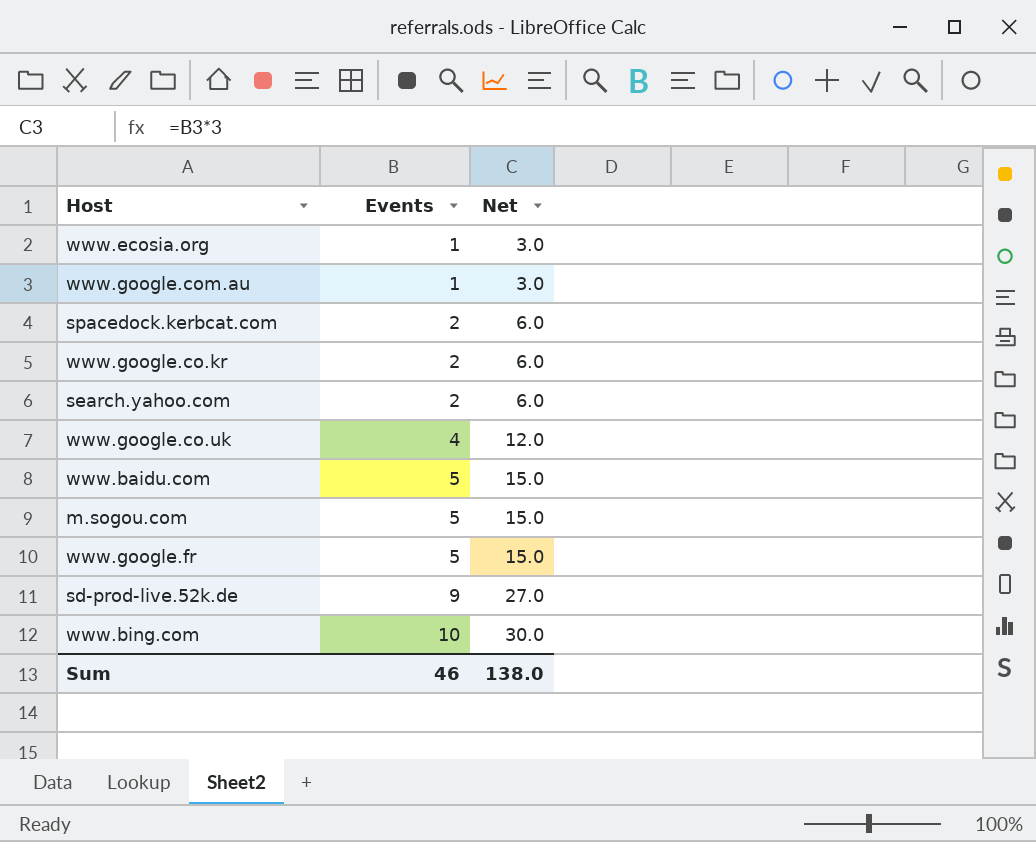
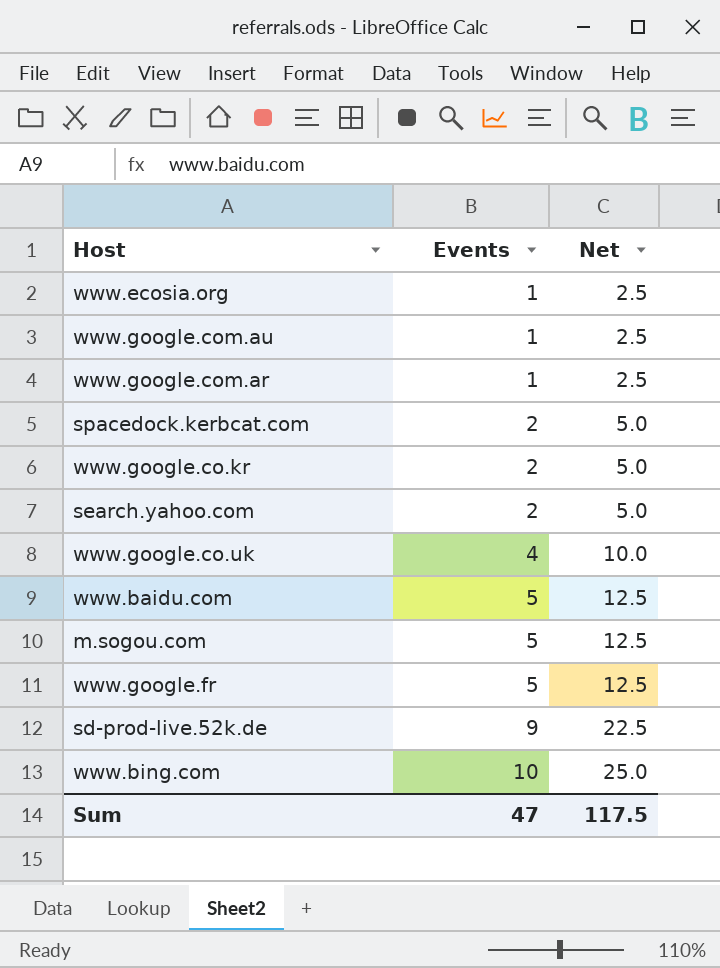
column Net | formula: [Events] * 3 -> [Events] * 2.5
row www.google.com.ar: none -> 1 | 2.5
Sum | Events: 46 -> 47
Sum | Net: 138.0 -> 117.5

